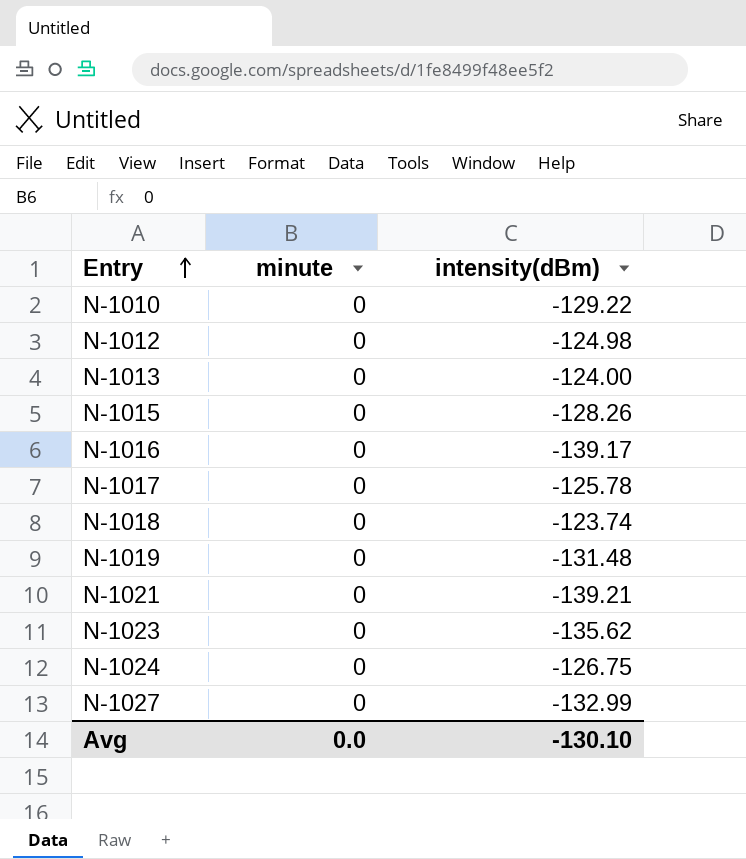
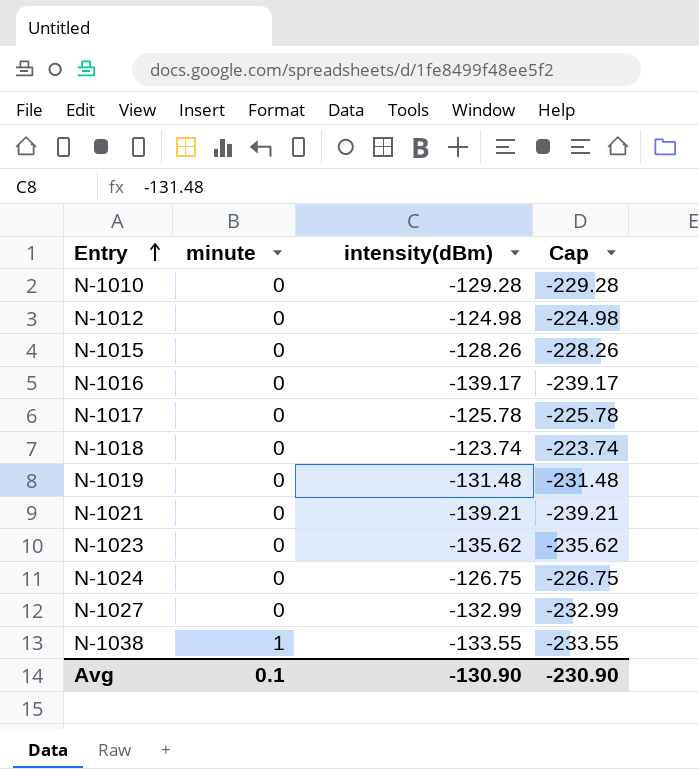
column Cap | formula: none -> [intensity(dBm)] - 100
row N-1013: 0 | -124.00 -> none
N-1010 | intensity(dBm): -129.22 -> -129.28
row N-1038: none -> 1 | -133.55 | -233.55
Avg | minute: 0.0 -> 0.1
Avg | intensity(dBm): -130.10 -> -130.90

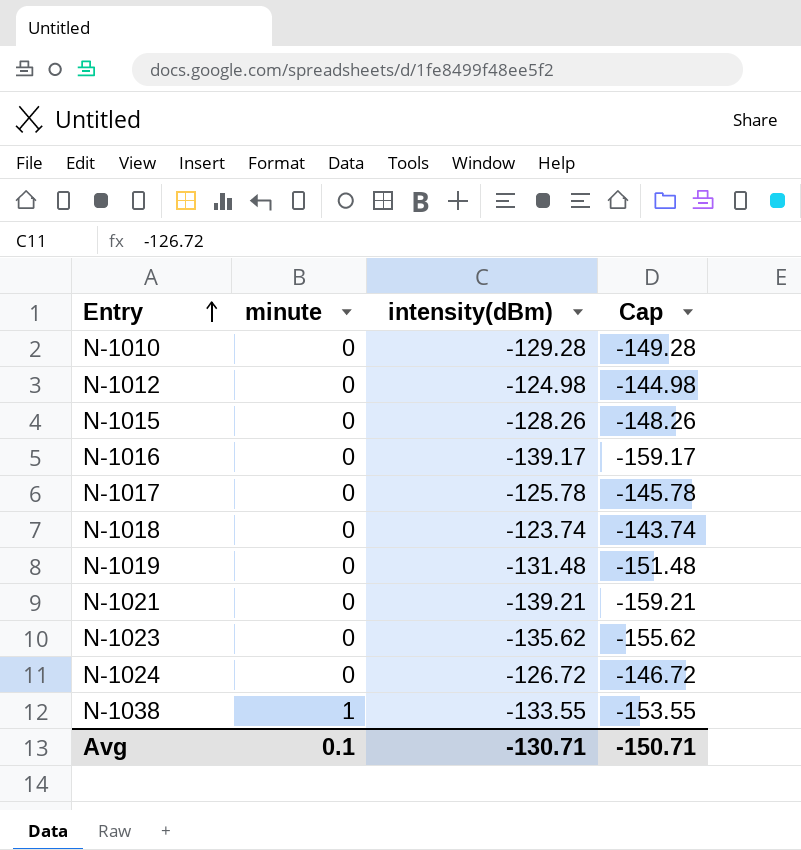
column Cap | formula: [intensity(dBm)] - 100 -> [intensity(dBm)] - 20
row N-1027: 0 | -132.99 | -232.99 -> none
N-1024 | intensity(dBm): -126.75 -> -126.72
Avg | intensity(dBm): -130.90 -> -130.71
Avg | Cap: -230.90 -> -150.71

